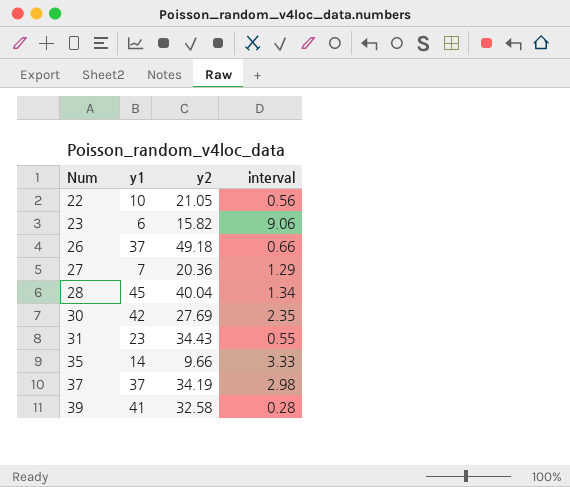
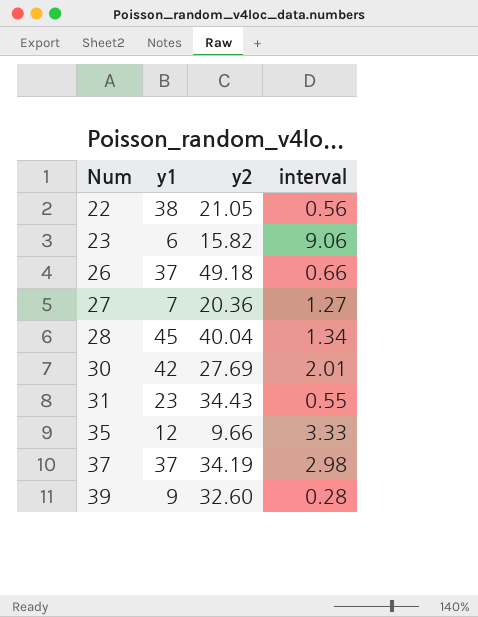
22 | y1: 10 -> 38
27 | interval: 1.29 -> 1.27
30 | interval: 2.35 -> 2.01
35 | y1: 14 -> 12
39 | y1: 41 -> 9
39 | y2: 32.58 -> 32.60

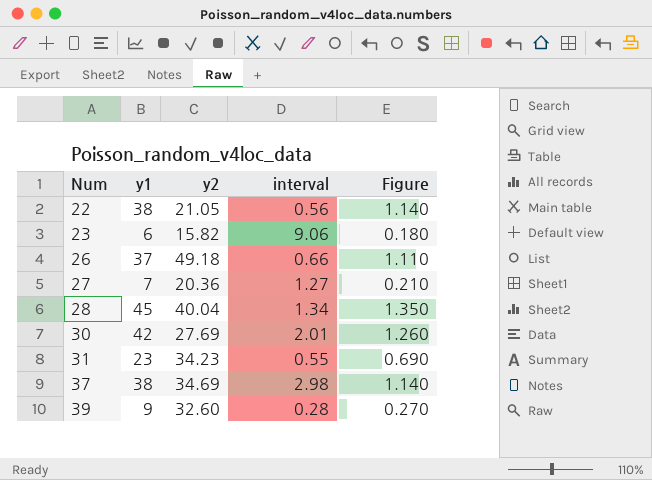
column Figure | formula: none -> [y1] * 0.03
row 35: 12 | 9.66 | 3.33 -> none
31 | y2: 34.43 -> 34.23
37 | y1: 37 -> 38
37 | y2: 34.19 -> 34.69

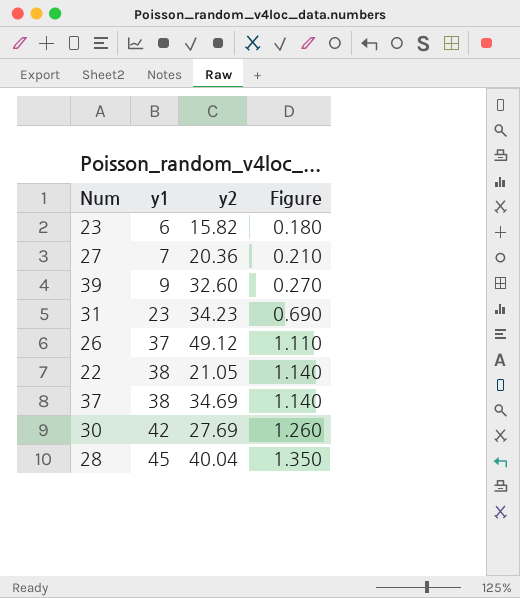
row order: Num ascending -> y1 ascending
column interval | position: 4 -> none
26 | y2: 49.18 -> 49.12

